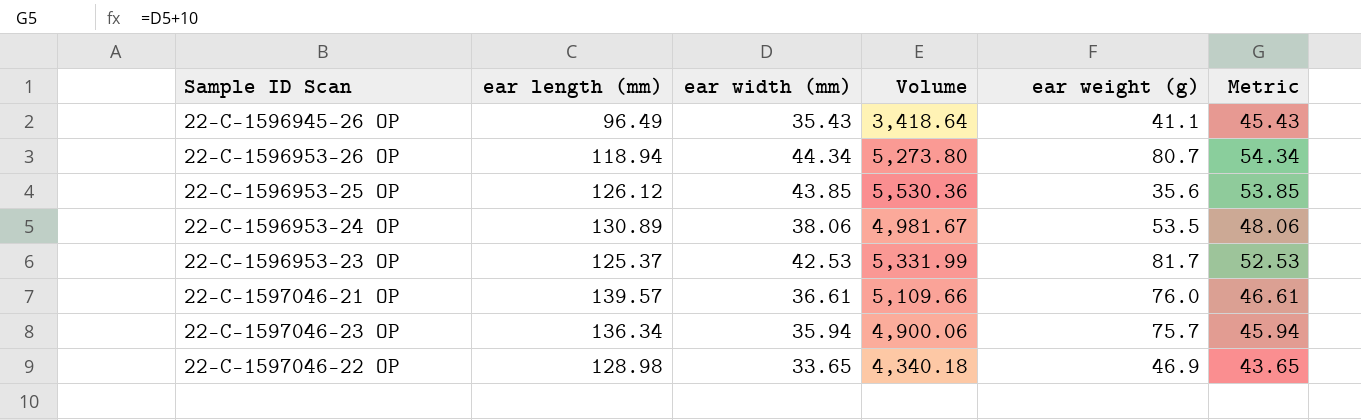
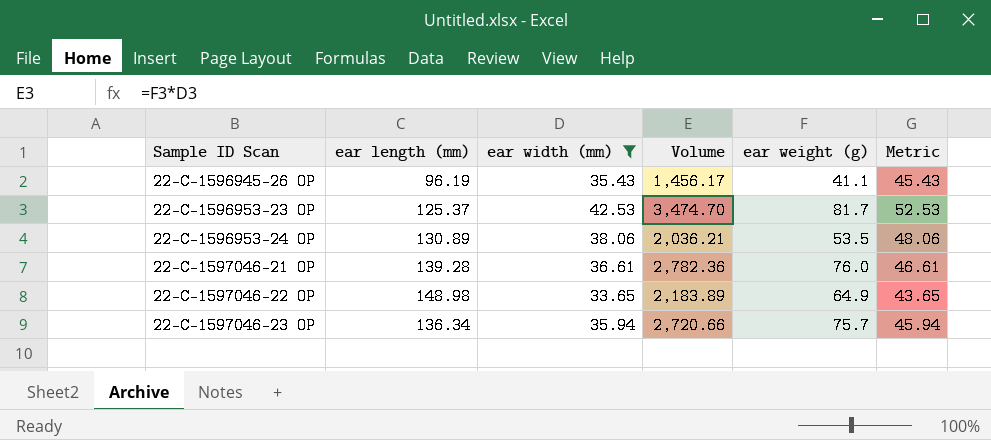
filter: none -> ear width (mm) <= 42.53
row order: none -> Sample ID Scan ascending
column Volume | formula: [ear length (mm)] * [ear width (mm)] -> [ear width (mm)] * [ear weight (g)]
22-C-1596945-26 OP | ear length (mm): 96.49 -> 96.19
22-C-1597046-21 OP | ear length (mm): 139.57 -> 139.28
22-C-1597046-22 OP | ear length (mm): 128.98 -> 148.98
22-C-1597046-22 OP | ear weight (g): 46.9 -> 64.9

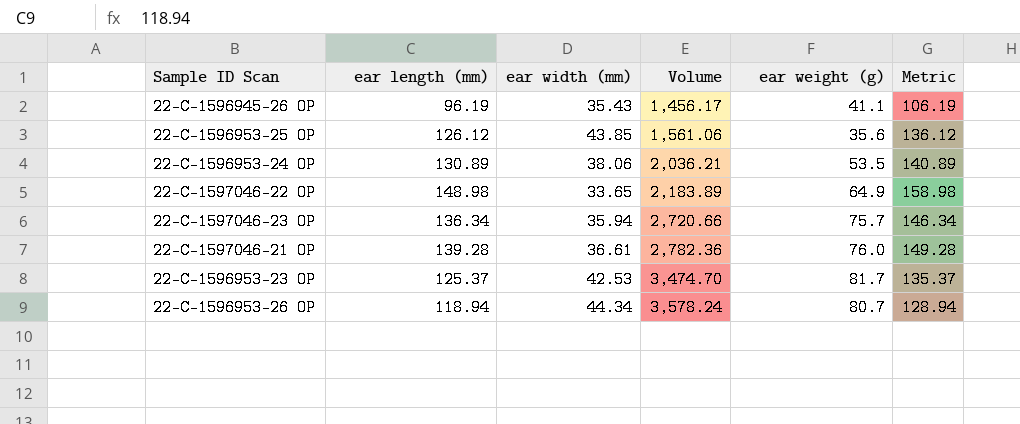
filter: ear width (mm) <= 42.53 -> none
row order: Sample ID Scan ascending -> Volume ascending
column Metric | formula: [ear width (mm)] + 10 -> [ear length (mm)] + 10

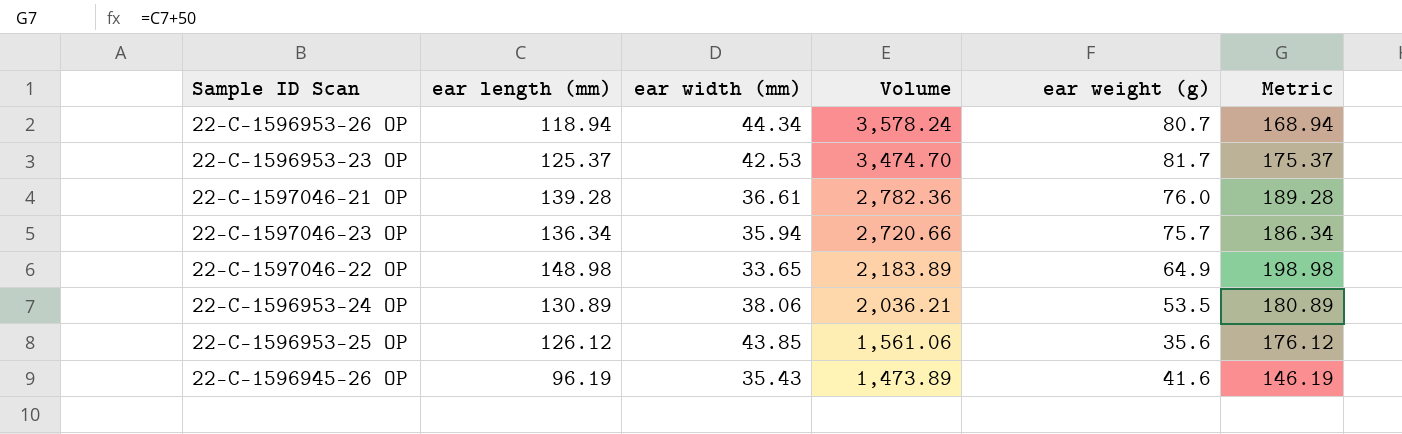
row order: Volume ascending -> Volume descending
column Metric | formula: [ear length (mm)] + 10 -> [ear length (mm)] + 50
22-C-1596945-26 OP | Volume: 1,456.17 -> 1,473.89
22-C-1596945-26 OP | ear weight (g): 41.1 -> 41.6

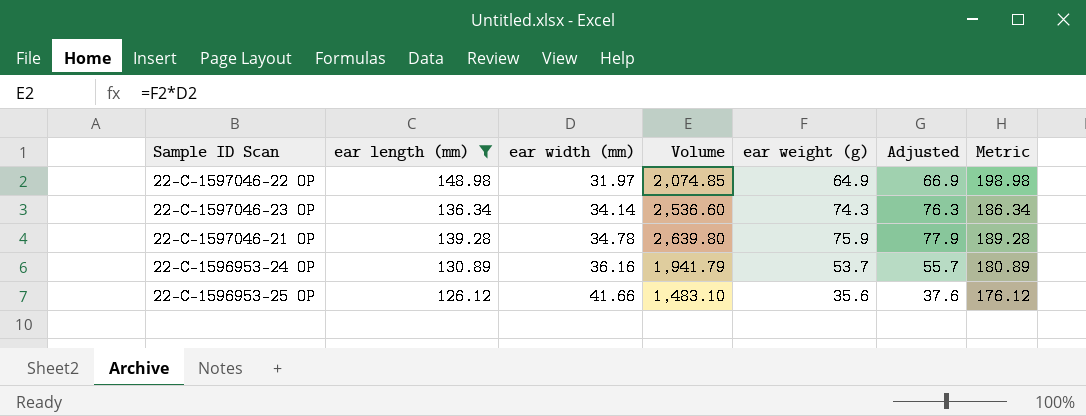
filter: none -> ear length (mm) >= 126.12
row order: Volume descending -> ear width (mm) ascending
column Adjusted | formula: none -> [ear weight (g)] + 2
22-C-1597046-22 OP | ear width (mm): 33.65 -> 31.97
22-C-1597046-22 OP | Volume: 2,183.89 -> 2,074.85
22-C-1597046-23 OP | ear width (mm): 35.94 -> 34.14
22-C-1597046-23 OP | Volume: 2,720.66 -> 2,536.60
22-C-1597046-23 OP | ear weight (g): 75.7 -> 74.3
22-C-1597046-21 OP | ear width (mm): 36.61 -> 34.78
22-C-1597046-21 OP | Volume: 2,782.36 -> 2,639.80
22-C-1597046-21 OP | ear weight (g): 76.0 -> 75.9
22-C-1596953-24 OP | ear width (mm): 38.06 -> 36.16
22-C-1596953-24 OP | Volume: 2,036.21 -> 1,941.79
22-C-1596953-24 OP | ear weight (g): 53.5 -> 53.7
22-C-1596953-25 OP | ear width (mm): 43.85 -> 41.66
22-C-1596953-25 OP | Volume: 1,561.06 -> 1,483.10

